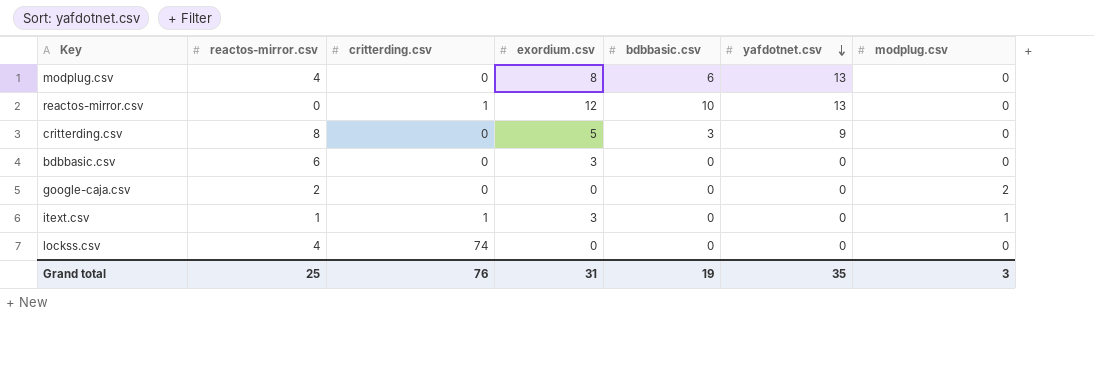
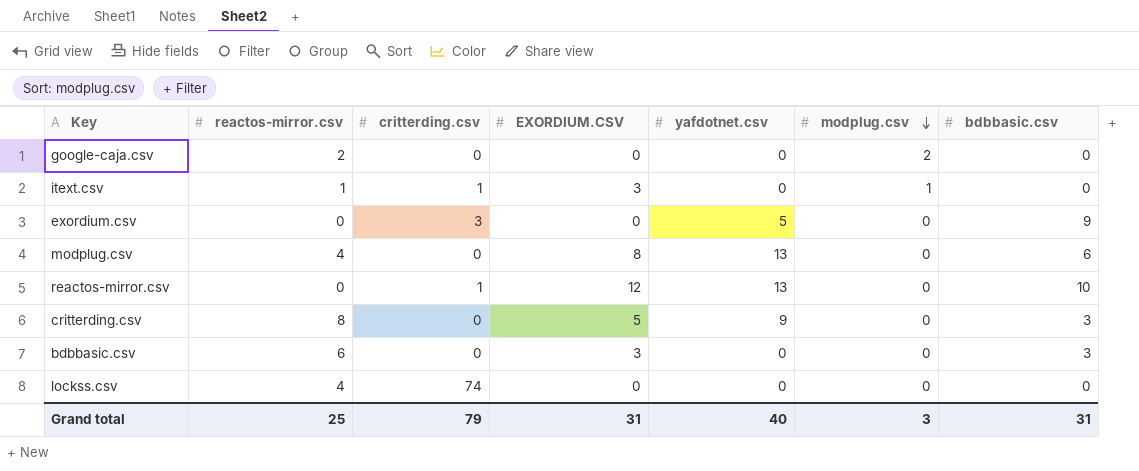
row order: yafdotnet.csv descending -> modplug.csv descending
column name: exordium.csv -> EXORDIUM.CSV
column bdbbasic.csv | position: 5 -> 7
row exordium.csv: none -> 0 | 3 | 0 | 5 | 0 | 9
bdbbasic.csv | bdbbasic.csv: 0 -> 3
Grand total | critterding.csv: 76 -> 79
Grand total | yafdotnet.csv: 35 -> 40
Grand total | bdbbasic.csv: 19 -> 31

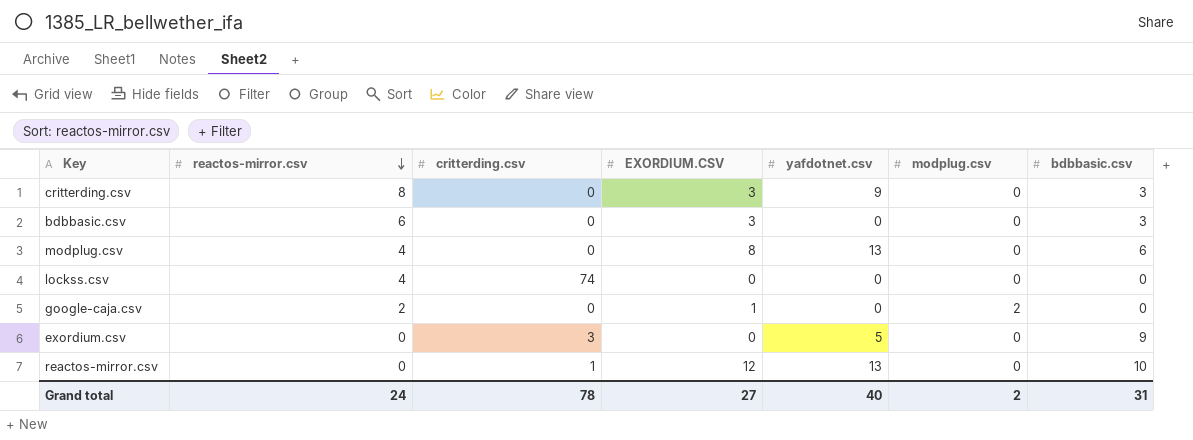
row order: modplug.csv descending -> reactos-mirror.csv descending
row itext.csv: 1 | 1 | 3 | 0 | 1 | 0 -> none
critterding.csv | EXORDIUM.CSV: 5 -> 3
google-caja.csv | EXORDIUM.CSV: 0 -> 1
Grand total | reactos-mirror.csv: 25 -> 24
Grand total | critterding.csv: 79 -> 78
Grand total | EXORDIUM.CSV: 31 -> 27
Grand total | modplug.csv: 3 -> 2

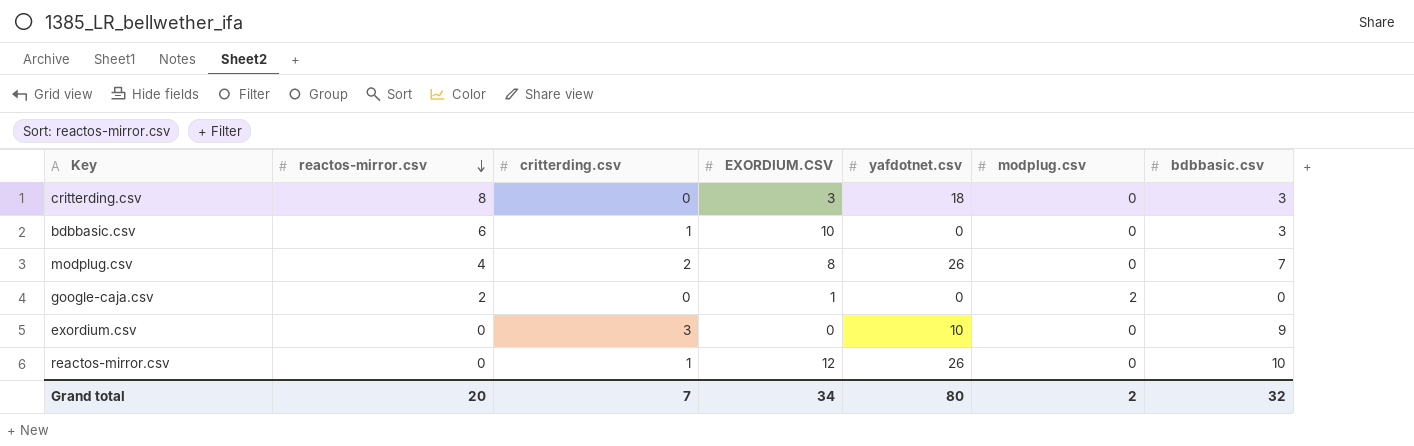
row lockss.csv: 4 | 74 | 0 | 0 | 0 | 0 -> none
critterding.csv | yafdotnet.csv: 9 -> 18
bdbbasic.csv | critterding.csv: 0 -> 1
bdbbasic.csv | EXORDIUM.CSV: 3 -> 10
modplug.csv | critterding.csv: 0 -> 2
modplug.csv | yafdotnet.csv: 13 -> 26
modplug.csv | bdbbasic.csv: 6 -> 7
exordium.csv | yafdotnet.csv: 5 -> 10
reactos-mirror.csv | yafdotnet.csv: 13 -> 26
Grand total | reactos-mirror.csv: 24 -> 20
Grand total | critterding.csv: 78 -> 7
Grand total | EXORDIUM.CSV: 27 -> 34
Grand total | yafdotnet.csv: 40 -> 80
Grand total | bdbbasic.csv: 31 -> 32

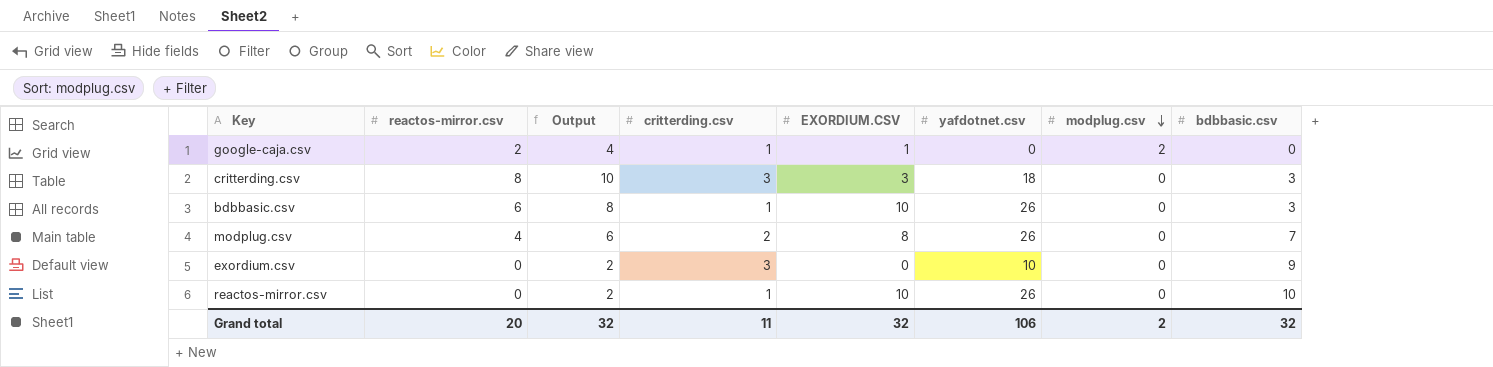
row order: reactos-mirror.csv descending -> modplug.csv descending
column Output | formula: none -> [reactos-mirror.csv] + 2
google-caja.csv | critterding.csv: 0 -> 1
critterding.csv | critterding.csv: 0 -> 3
bdbbasic.csv | yafdotnet.csv: 0 -> 26
reactos-mirror.csv | EXORDIUM.CSV: 12 -> 10
Grand total | critterding.csv: 7 -> 11
Grand total | EXORDIUM.CSV: 34 -> 32
Grand total | yafdotnet.csv: 80 -> 106

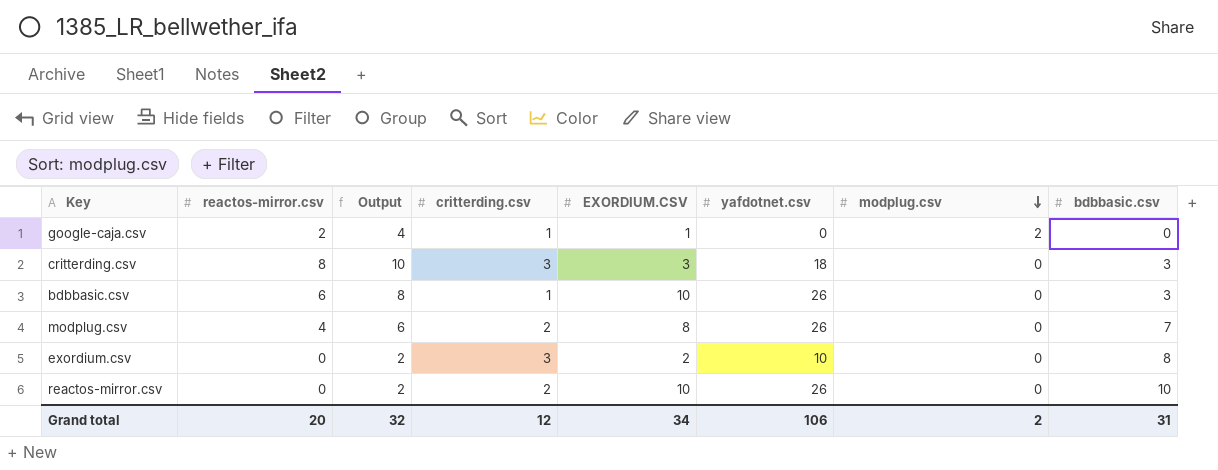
exordium.csv | EXORDIUM.CSV: 0 -> 2
exordium.csv | bdbbasic.csv: 9 -> 8
reactos-mirror.csv | critterding.csv: 1 -> 2
Grand total | critterding.csv: 11 -> 12
Grand total | EXORDIUM.CSV: 32 -> 34
Grand total | bdbbasic.csv: 32 -> 31

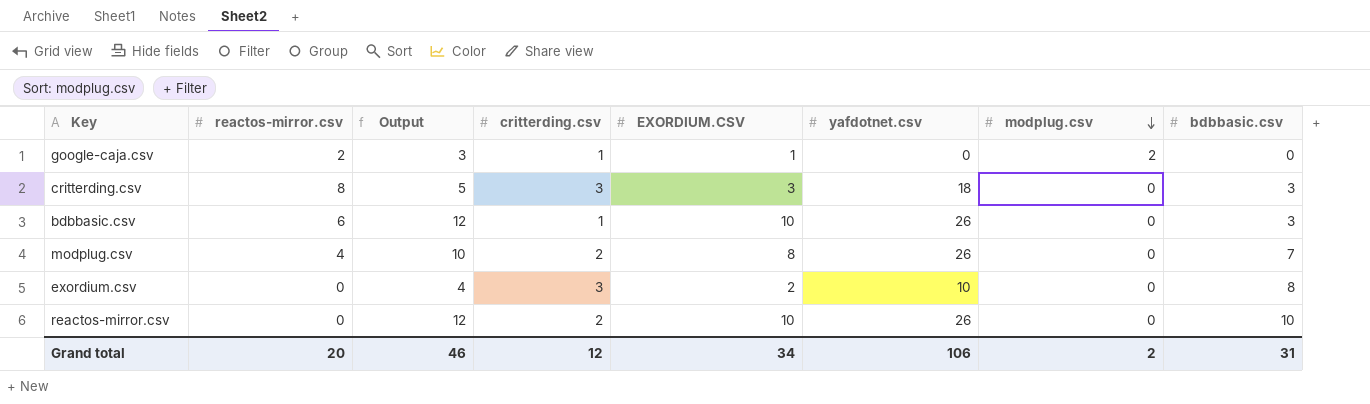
column Output | formula: [reactos-mirror.csv] + 2 -> [EXORDIUM.CSV] + 2
Grand total | Output: 32 -> 46

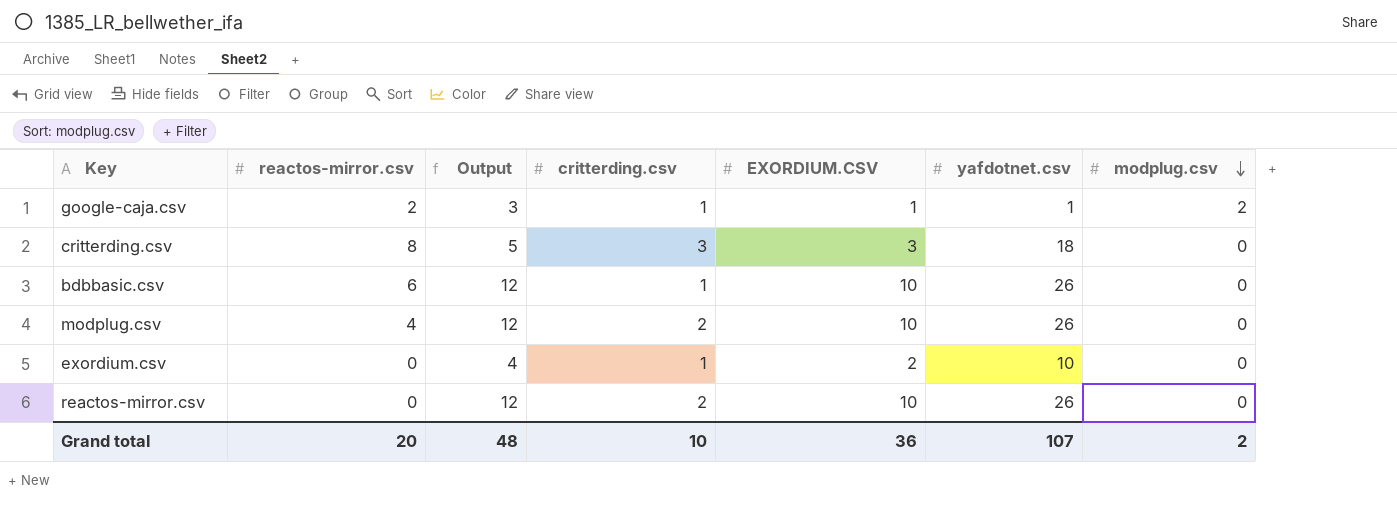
column bdbbasic.csv | position: 8 -> none
google-caja.csv | yafdotnet.csv: 0 -> 1
modplug.csv | Output: 10 -> 12
modplug.csv | EXORDIUM.CSV: 8 -> 10
exordium.csv | critterding.csv: 3 -> 1
Grand total | Output: 46 -> 48
Grand total | critterding.csv: 12 -> 10
Grand total | EXORDIUM.CSV: 34 -> 36
Grand total | yafdotnet.csv: 106 -> 107

